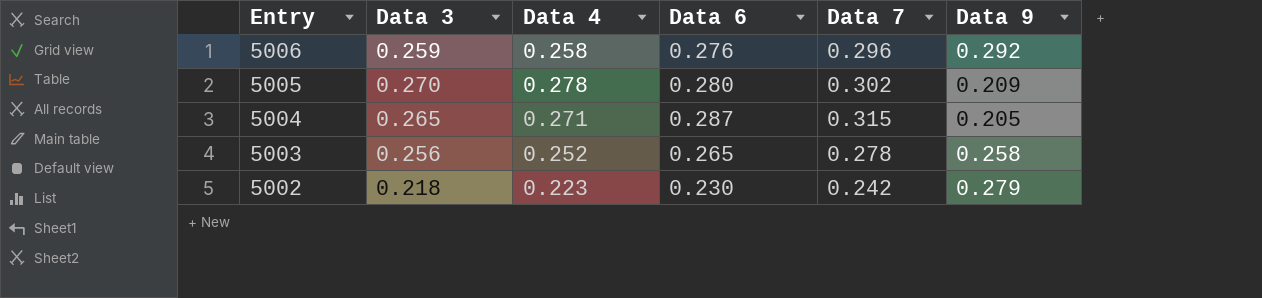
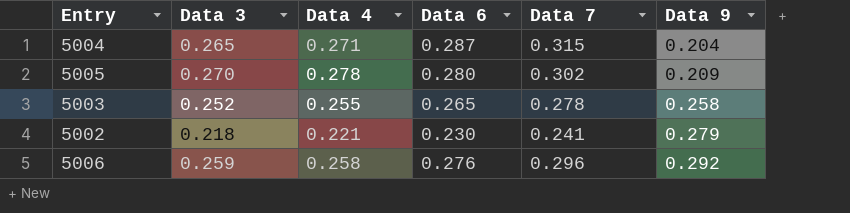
row order: Entry descending -> Data 9 ascending
5004 | Data 9: 0.205 -> 0.204
5003 | Data 3: 0.256 -> 0.252
5003 | Data 4: 0.252 -> 0.255
5002 | Data 4: 0.223 -> 0.221
5002 | Data 7: 0.242 -> 0.241

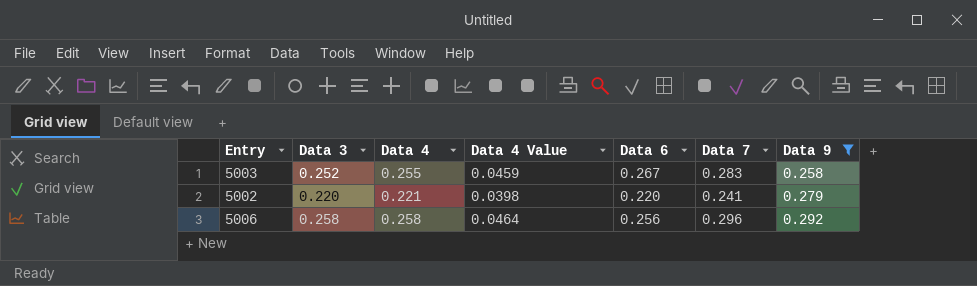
filter: none -> Data 9 >= 0.258
column Data 4 Value | formula: none -> [Data 4] * 0.18
5003 | Data 6: 0.265 -> 0.267
5003 | Data 7: 0.278 -> 0.283
5002 | Data 3: 0.218 -> 0.220
5002 | Data 6: 0.230 -> 0.220
5006 | Data 3: 0.259 -> 0.258
5006 | Data 6: 0.276 -> 0.256

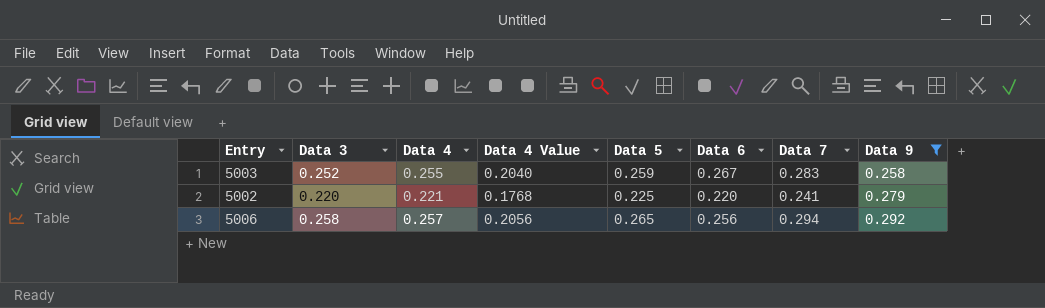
column Data 4 Value | formula: [Data 4] * 0.18 -> [Data 4] * 0.8
column Data 5 | position: none -> 5
5006 | Data 4: 0.258 -> 0.257
5006 | Data 7: 0.296 -> 0.294

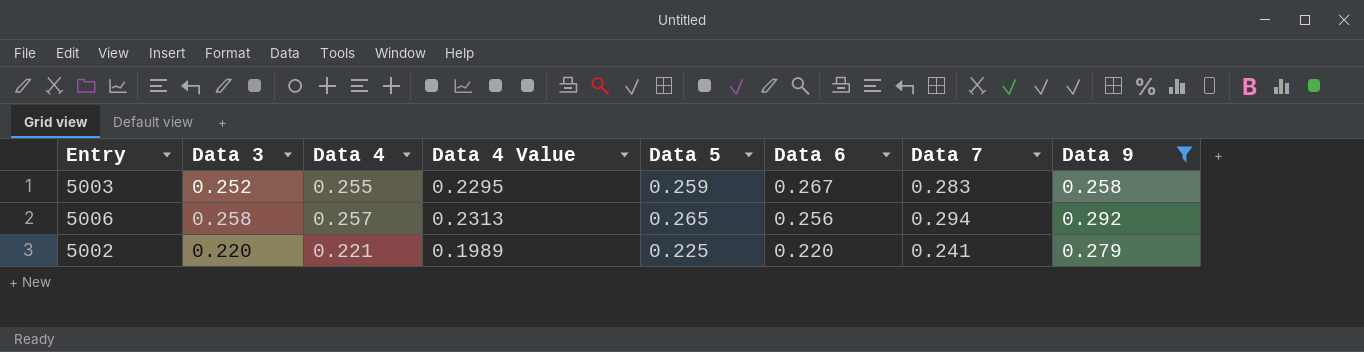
row order: Data 9 ascending -> Data 6 descending
column Data 4 Value | formula: [Data 4] * 0.8 -> [Data 4] * 0.9

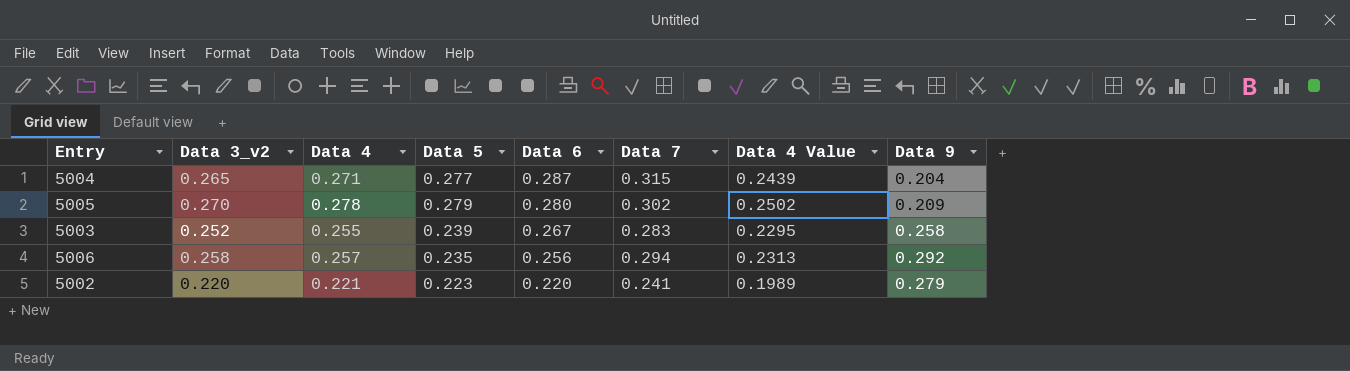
filter: Data 9 >= 0.258 -> none
column name: Data 3 -> Data 3_v2
column Data 4 Value | position: 4 -> 7
5003 | Data 5: 0.259 -> 0.239
5006 | Data 5: 0.265 -> 0.235
5002 | Data 5: 0.225 -> 0.223

